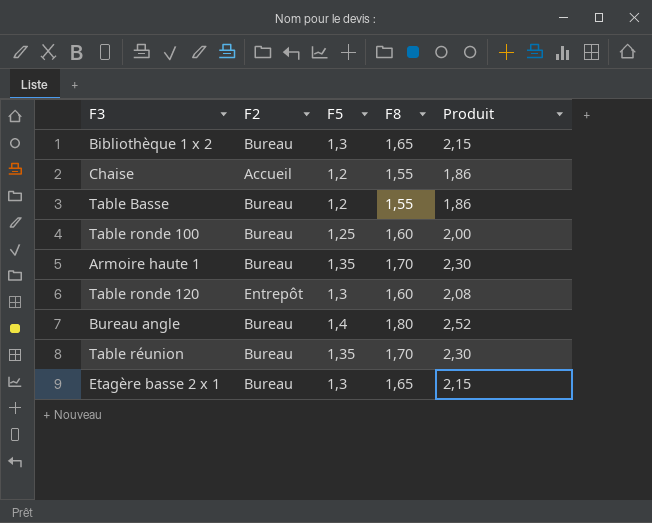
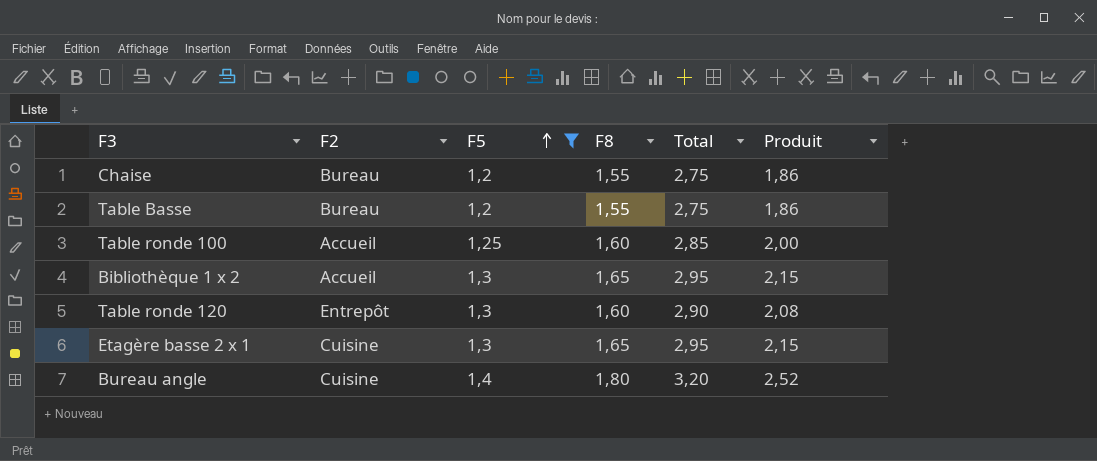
filter: none -> F5 != 1,35
row order: none -> F5 ascending
column Total | formula: none -> [F5] + [F8]
Chaise | F2: Accueil -> Bureau
Table ronde 100 | F2: Bureau -> Accueil
Bibliothèque 1 x 2 | F2: Bureau -> Accueil
Etagère basse 2 x 1 | F2: Bureau -> Cuisine
Bureau angle | F2: Bureau -> Cuisine

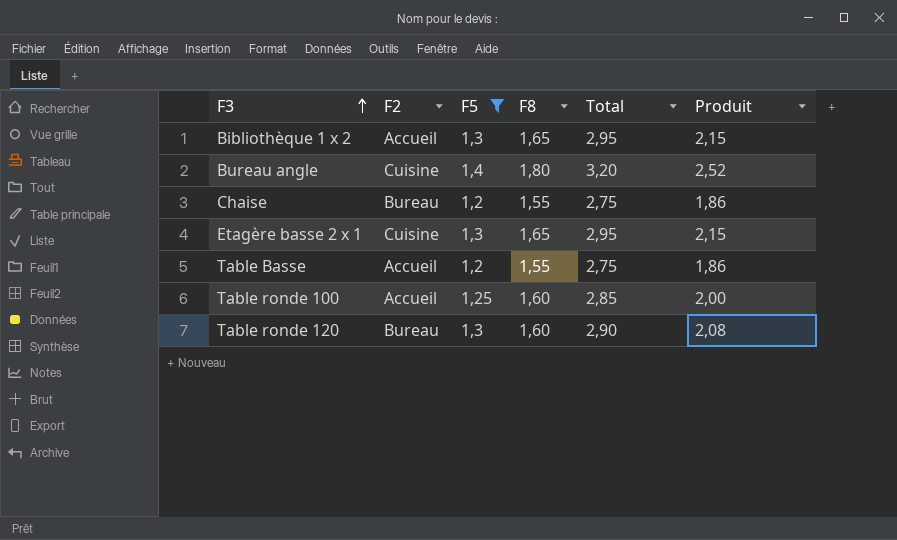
row order: F5 ascending -> F3 ascending
Table Basse | F2: Bureau -> Accueil
Table ronde 120 | F2: Entrepôt -> Bureau

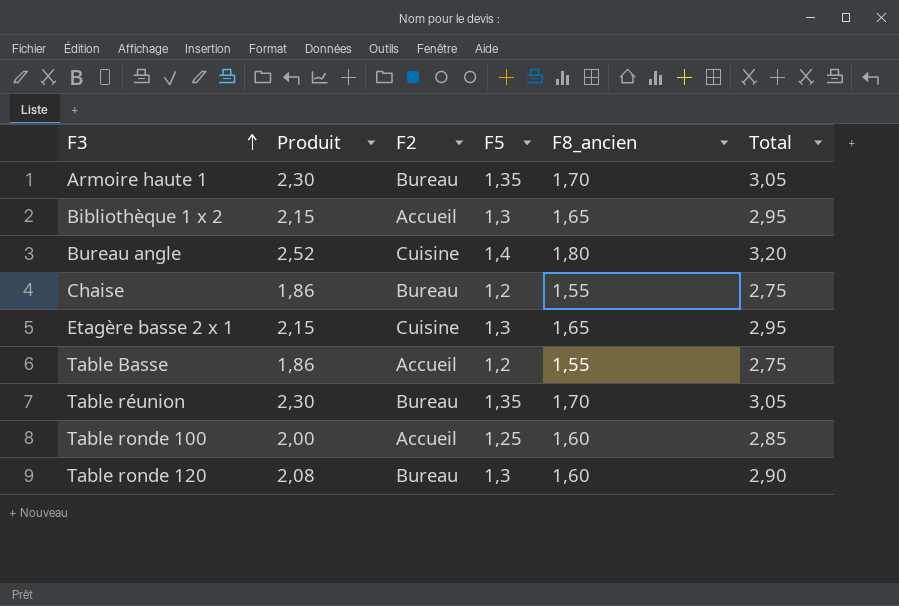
filter: F5 != 1,35 -> none
column Produit | position: 6 -> 2
column name: F8 -> F8_ancien

